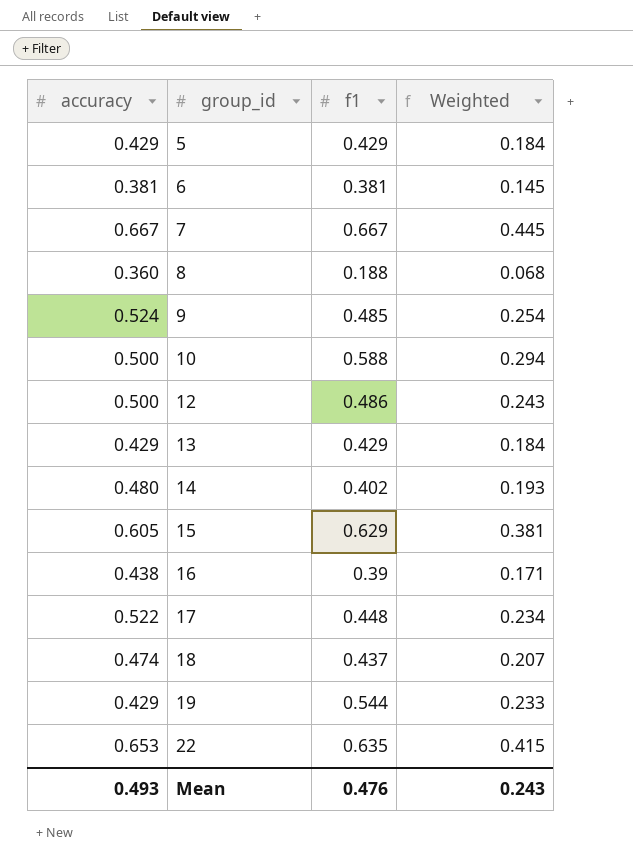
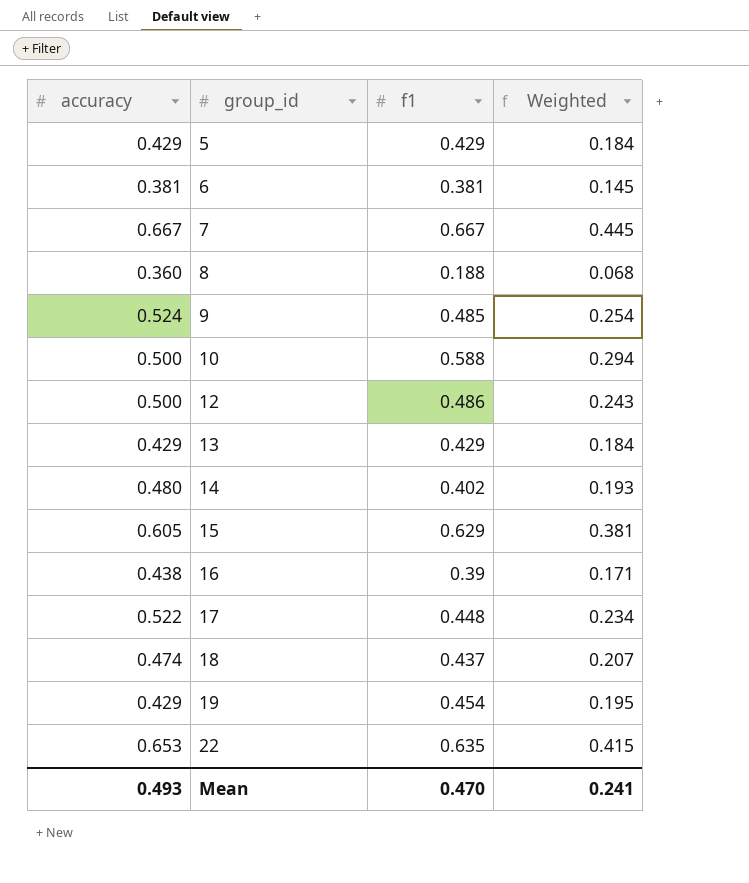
19 | f1: 0.544 -> 0.454
19 | Weighted: 0.233 -> 0.195
Mean | f1: 0.476 -> 0.470
Mean | Weighted: 0.243 -> 0.241

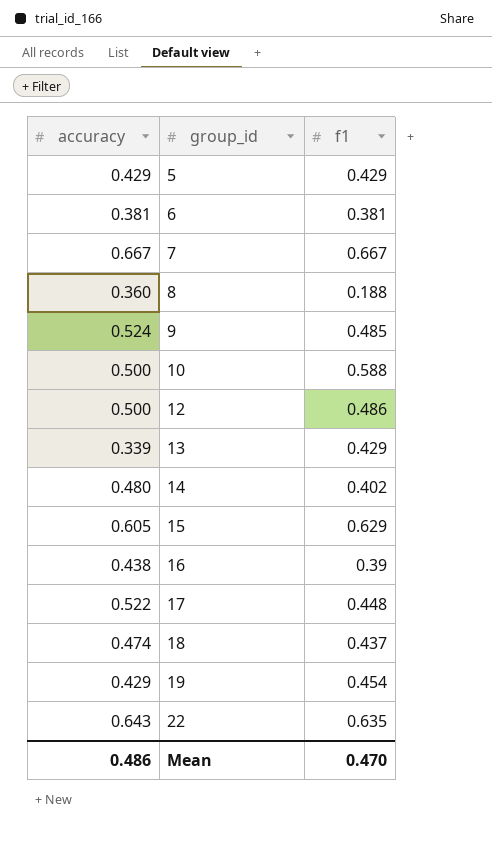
column Weighted | formula: [accuracy] * [f1] -> none
13 | accuracy: 0.429 -> 0.339
22 | accuracy: 0.653 -> 0.643
Mean | accuracy: 0.493 -> 0.486

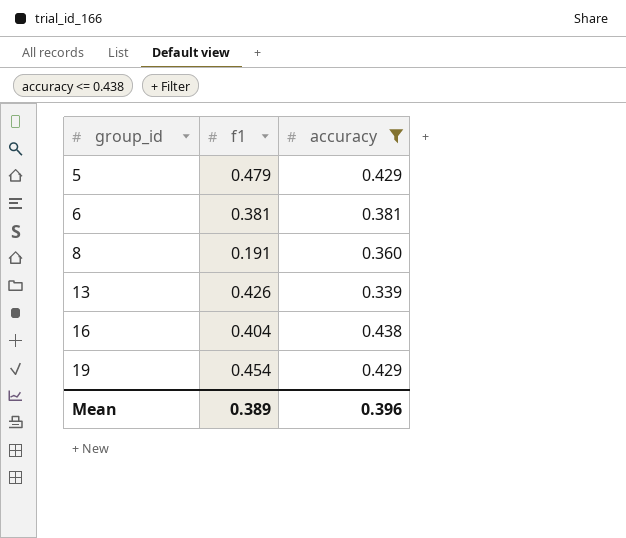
filter: none -> accuracy <= 0.438
column accuracy | position: 1 -> 3
5 | f1: 0.429 -> 0.479
8 | f1: 0.188 -> 0.191
13 | f1: 0.429 -> 0.426
16 | f1: 0.39 -> 0.404
Mean | f1: 0.470 -> 0.389
Mean | accuracy: 0.486 -> 0.396

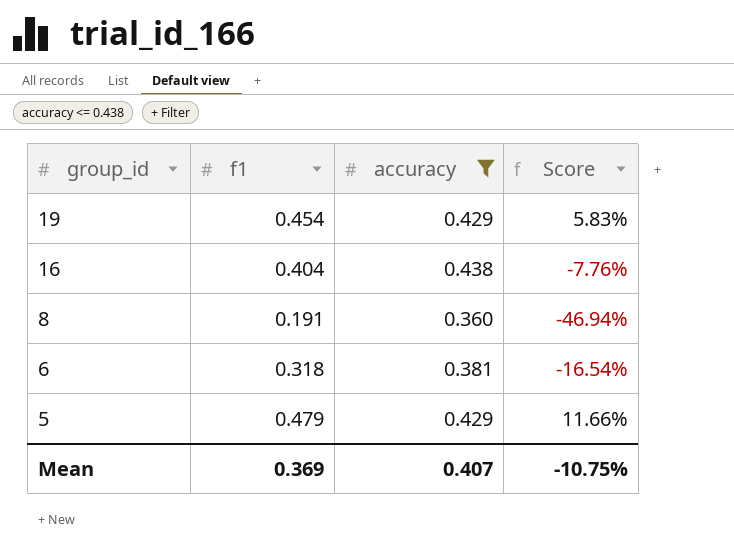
row order: group_id ascending -> group_id descending
column Score | formula: none -> ([f1] - [accuracy]) / [accuracy]
row 13: 0.426 | 0.339 -> none
6 | f1: 0.381 -> 0.318
Mean | f1: 0.389 -> 0.369
Mean | accuracy: 0.396 -> 0.407

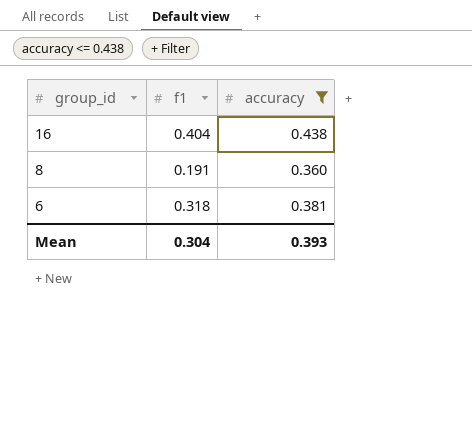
column Score | formula: ([f1] - [accuracy]) / [accuracy] -> none
row 19: 0.454 | 0.429 | 5.83% -> none
row 5: 0.479 | 0.429 | 11.66% -> none
Mean | f1: 0.369 -> 0.304
Mean | accuracy: 0.407 -> 0.393

